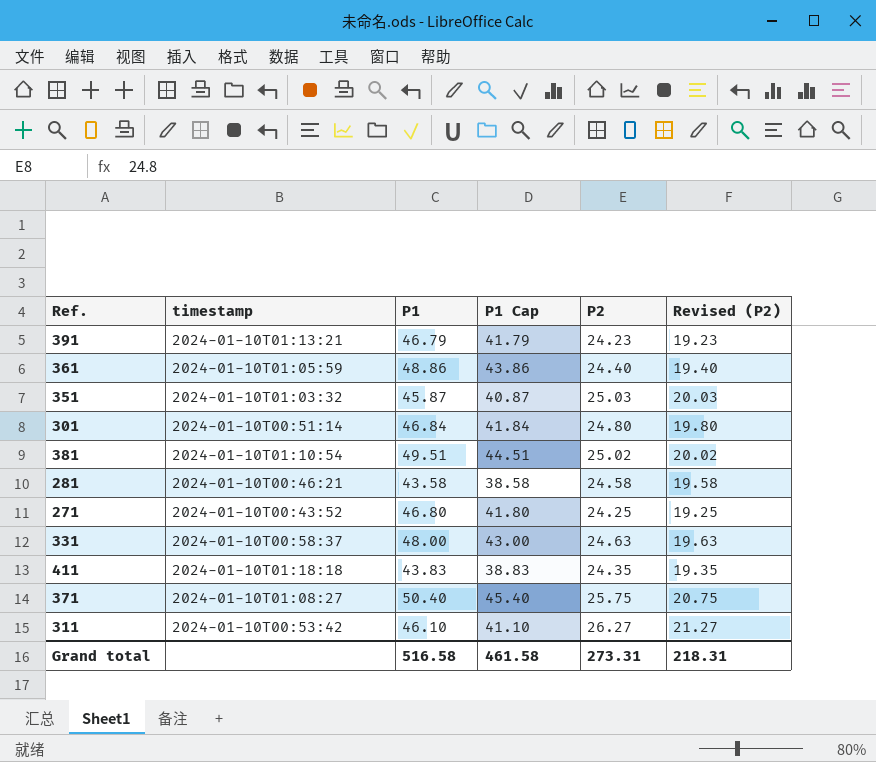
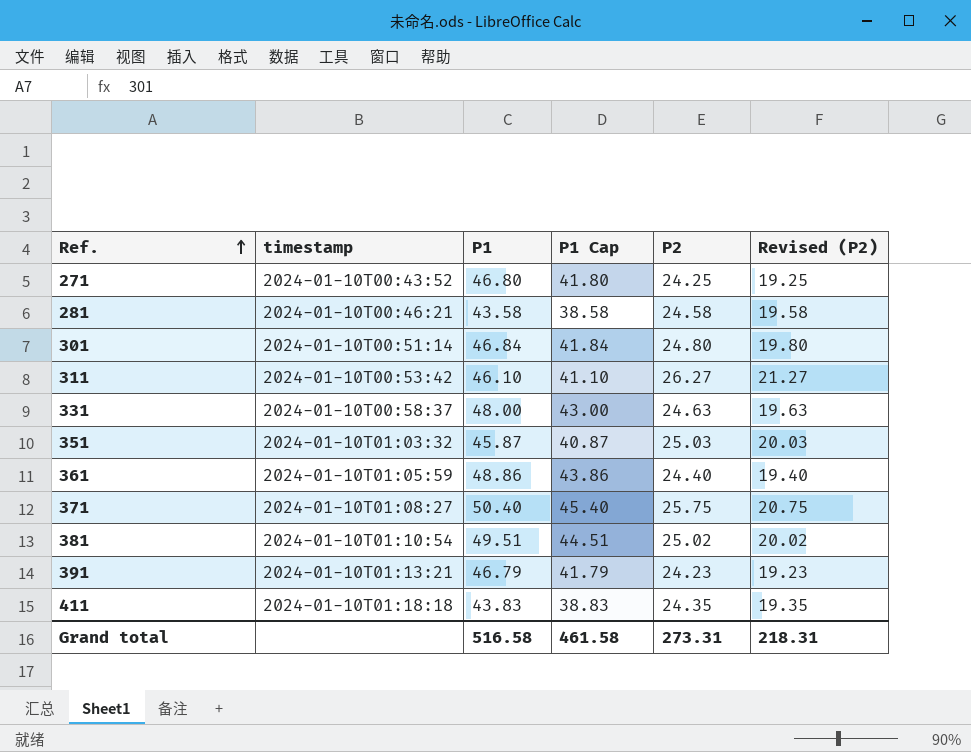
row order: none -> Ref. ascending

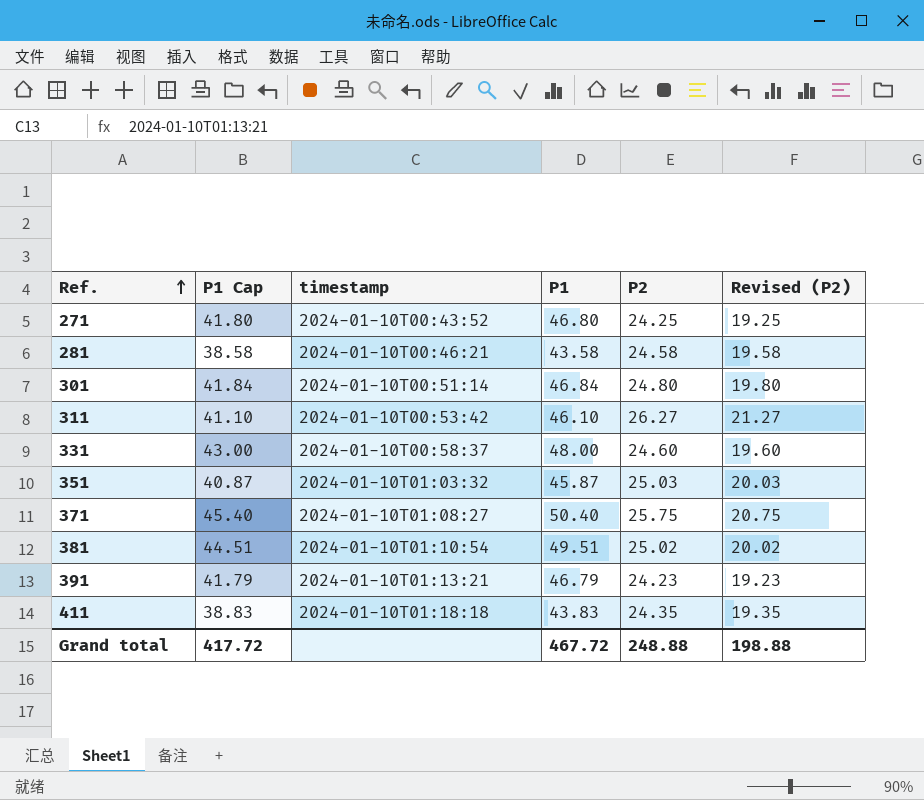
column P1 Cap | position: 4 -> 2
row 361: 2024-01-10T01:05:59 | 48.86 | 43.86 | 24.40 | 19.40 -> none
331 | P2: 24.63 -> 24.60
331 | Revised (P2): 19.63 -> 19.60
Grand total | P1 Cap: 461.58 -> 417.72
Grand total | P1: 516.58 -> 467.72
Grand total | P2: 273.31 -> 248.88
Grand total | Revised (P2): 218.31 -> 198.88

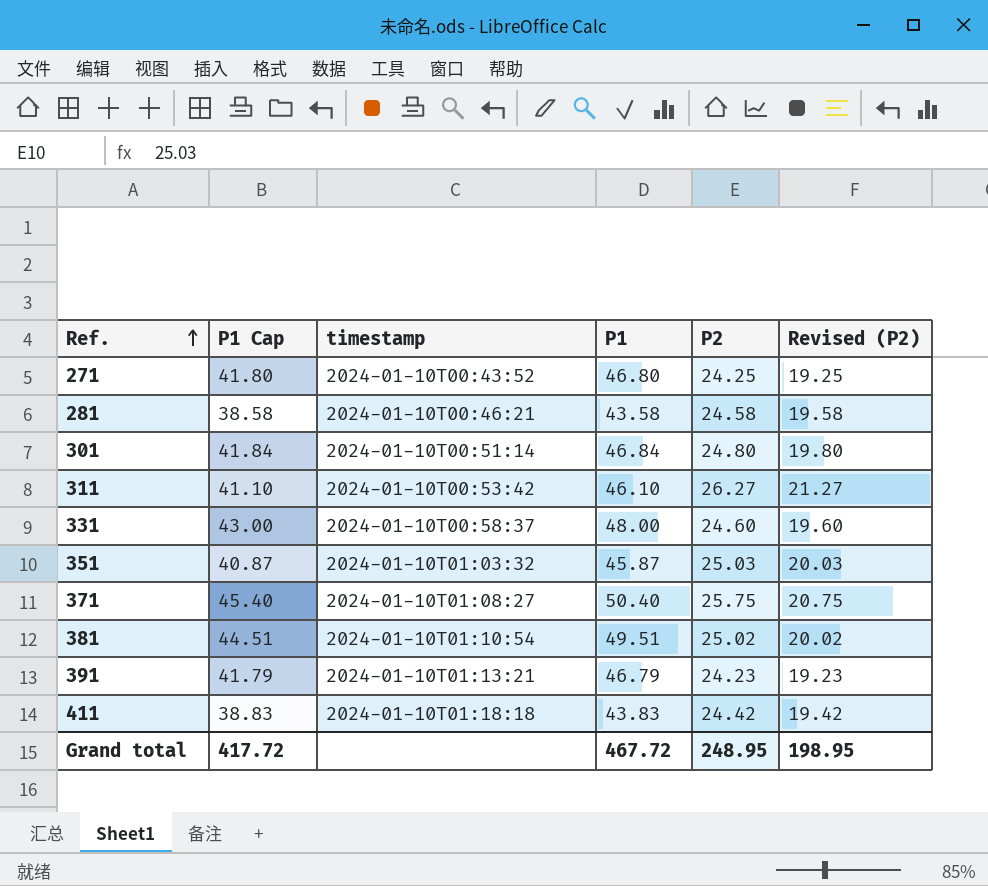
411 | P2: 24.35 -> 24.42
411 | Revised (P2): 19.35 -> 19.42
Grand total | P2: 248.88 -> 248.95
Grand total | Revised (P2): 198.88 -> 198.95

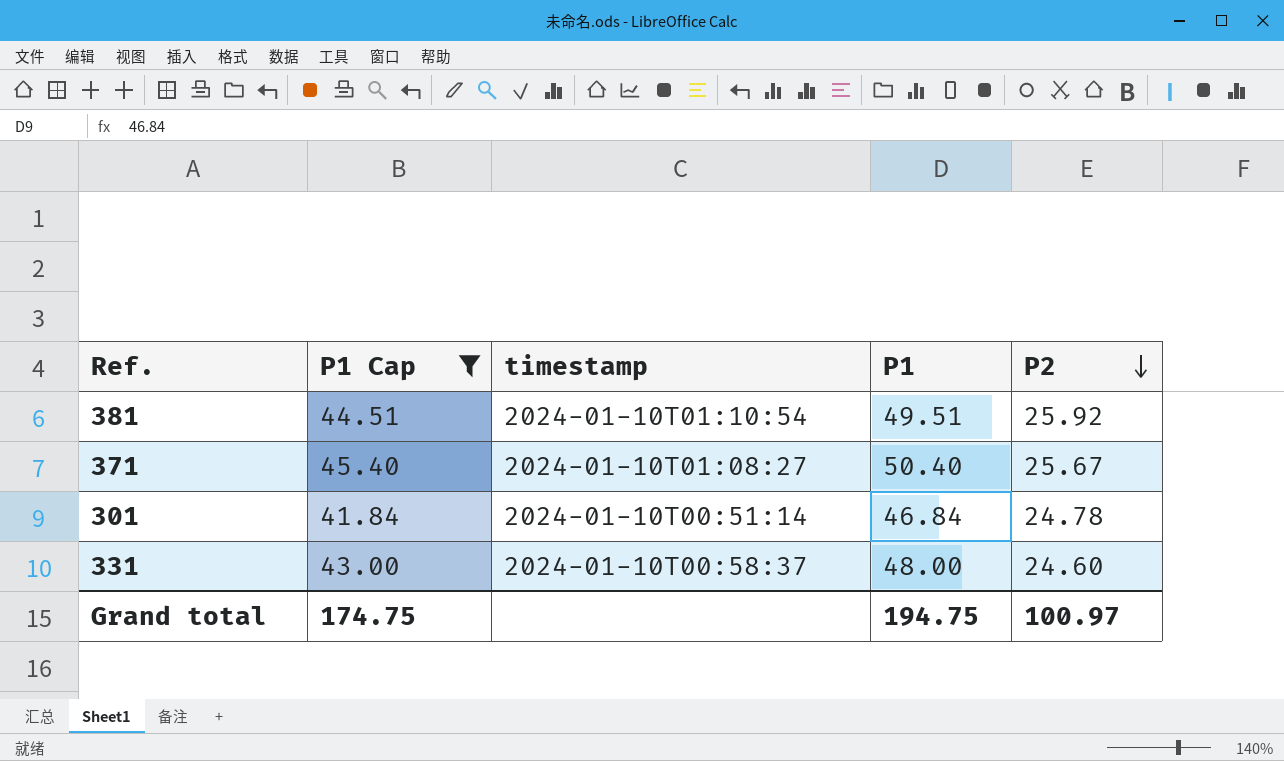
filter: none -> P1 Cap >= 41.84
row order: Ref. ascending -> P2 descending
column Revised (P2) | formula: [P2] - 5 -> none
381 | P2: 25.02 -> 25.92
371 | P2: 25.75 -> 25.67
301 | P2: 24.80 -> 24.78
Grand total | P1 Cap: 417.72 -> 174.75
Grand total | P1: 467.72 -> 194.75
Grand total | P2: 248.95 -> 100.97

